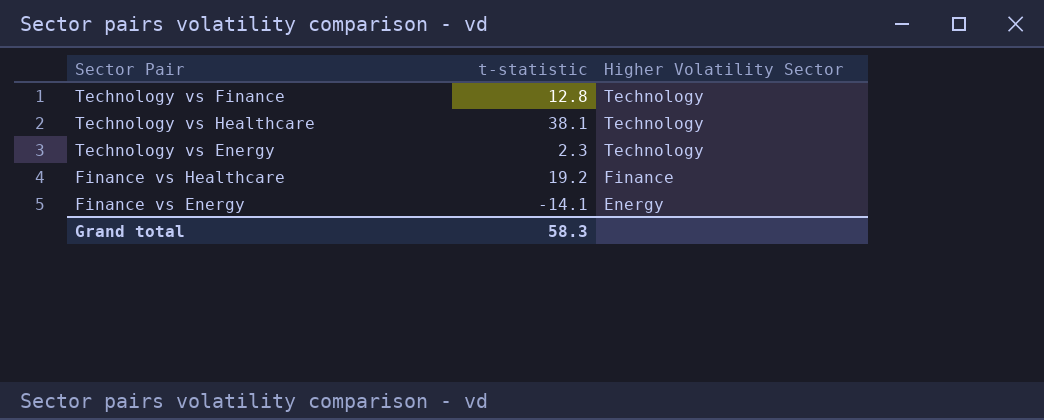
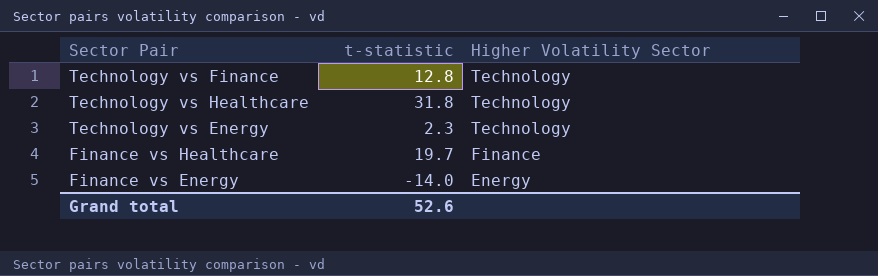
Technology vs Healthcare | t-statistic: 38.1 -> 31.8
Finance vs Healthcare | t-statistic: 19.2 -> 19.7
Finance vs Energy | t-statistic: -14.1 -> -14.0
Grand total | t-statistic: 58.3 -> 52.6

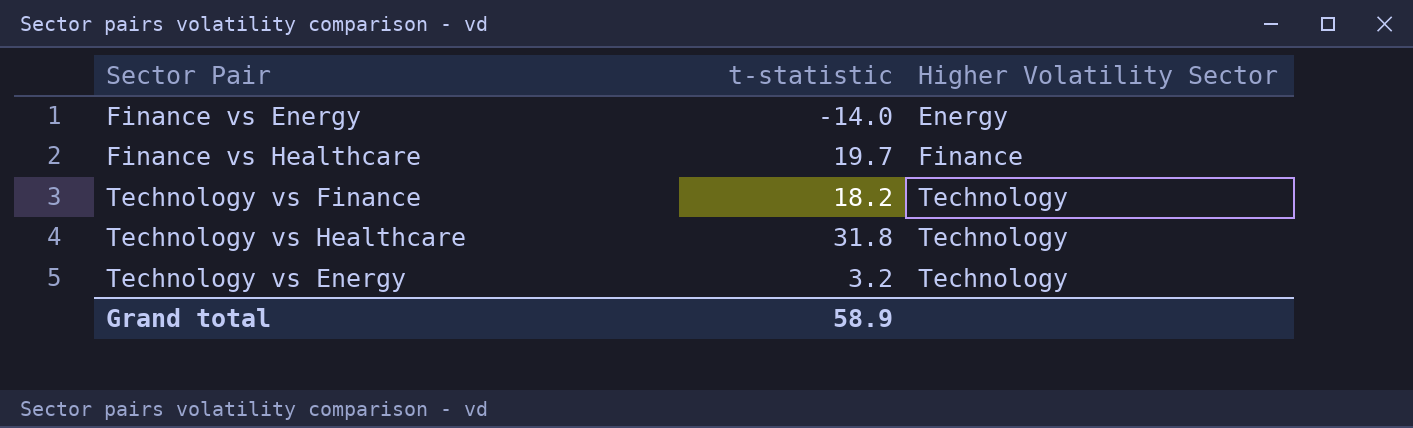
row order: Higher Volatility Sector descending -> Higher Volatility Sector ascending
Technology vs Finance | t-statistic: 12.8 -> 18.2
Technology vs Energy | t-statistic: 2.3 -> 3.2
Grand total | t-statistic: 52.6 -> 58.9

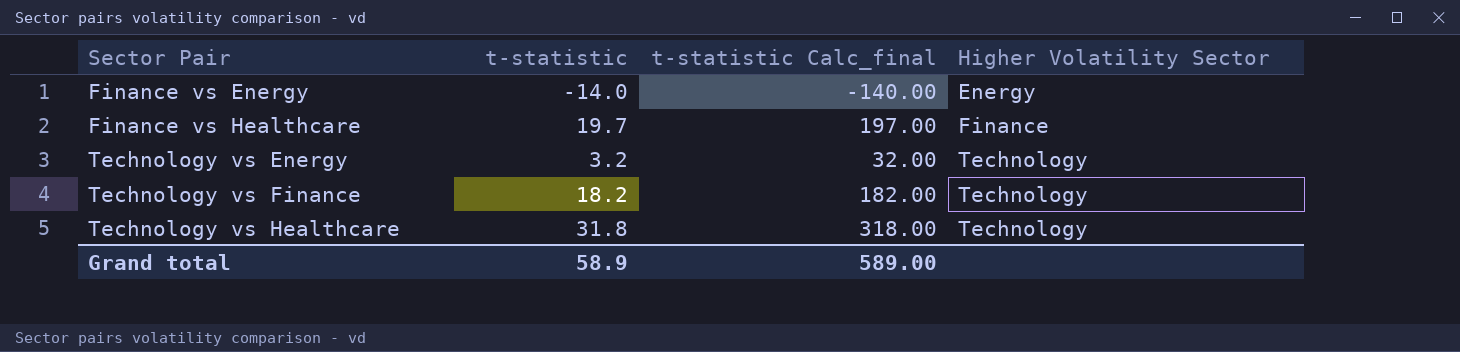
row order: Higher Volatility Sector ascending -> Sector Pair ascending
column t-statistic Calc_final | formula: none -> [t-statistic] * 10

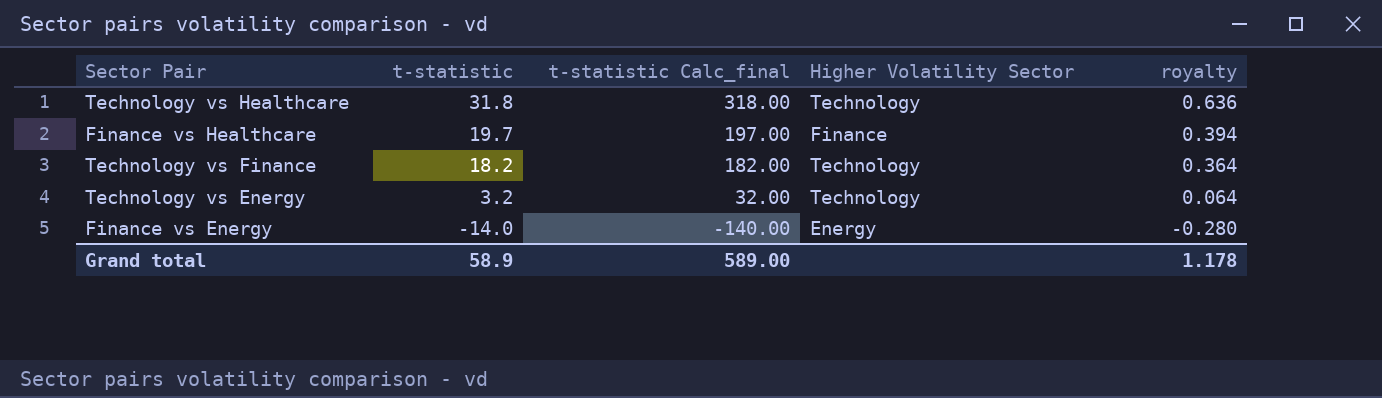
row order: Sector Pair ascending -> t-statistic descending
column royalty | formula: none -> [t-statistic] * 0.02

